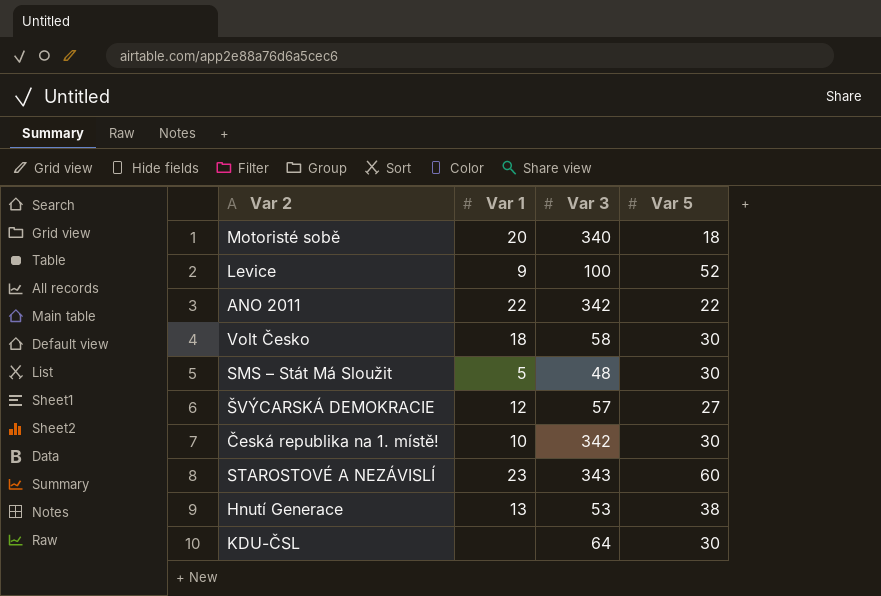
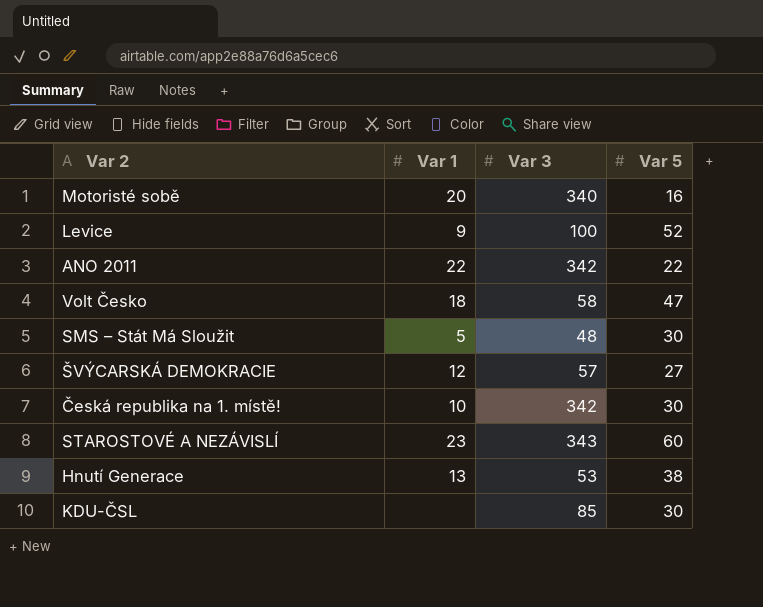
Motoristé sobě | Var 5: 18 -> 16
Volt Česko | Var 5: 30 -> 47
KDU-ČSL | Var 3: 64 -> 85

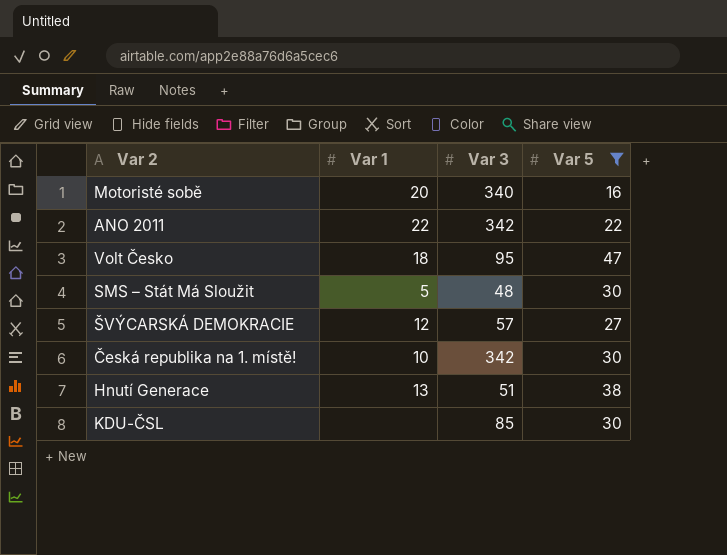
filter: none -> Var 5 <= 47
Volt Česko | Var 3: 58 -> 95
Hnutí Generace | Var 3: 53 -> 51

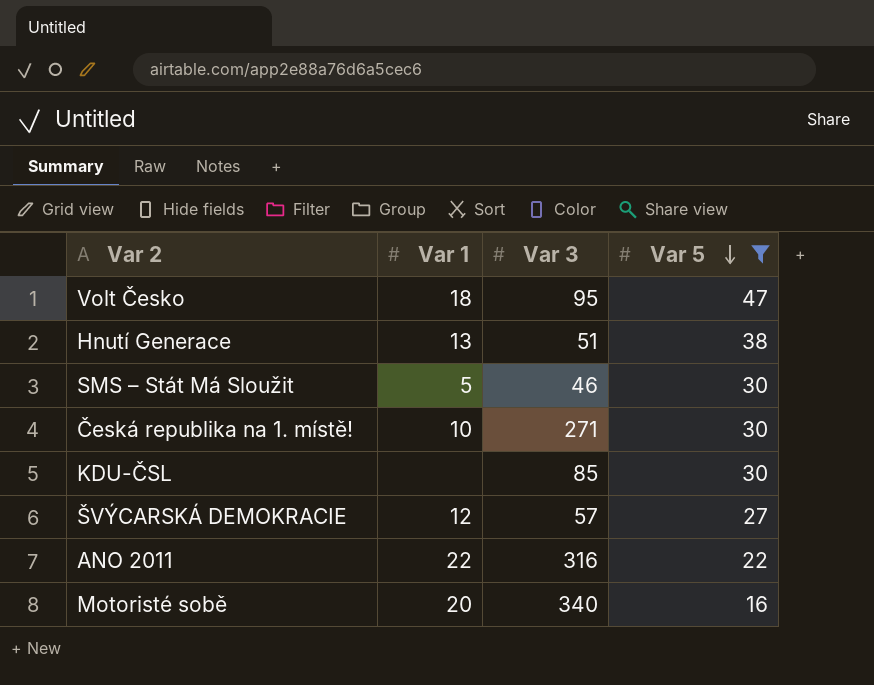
row order: none -> Var 5 descending
SMS – Stát Má Sloužit | Var 3: 48 -> 46
Česká republika na 1. místě! | Var 3: 342 -> 271
ANO 2011 | Var 3: 342 -> 316

